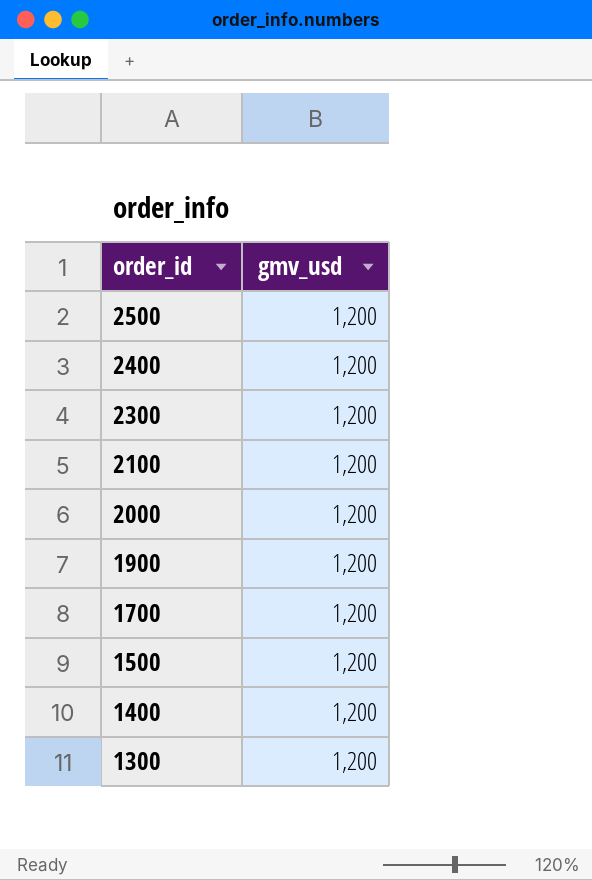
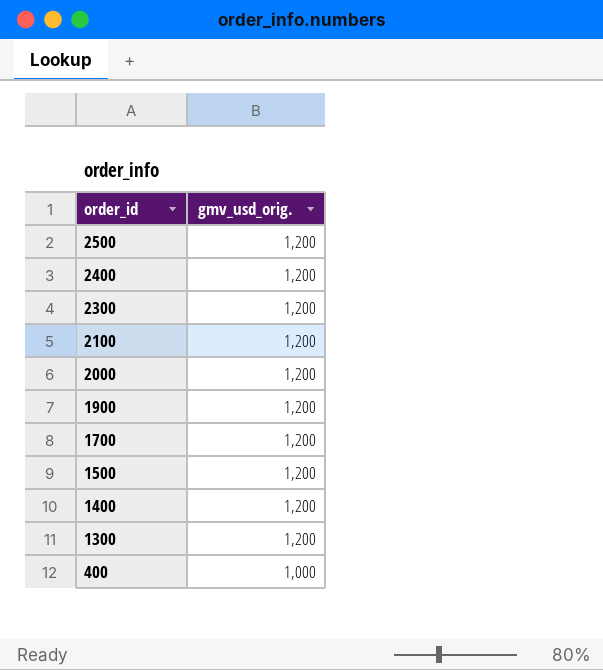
column name: gmv_usd -> gmv_usd_orig.
row 400: none -> 1,000

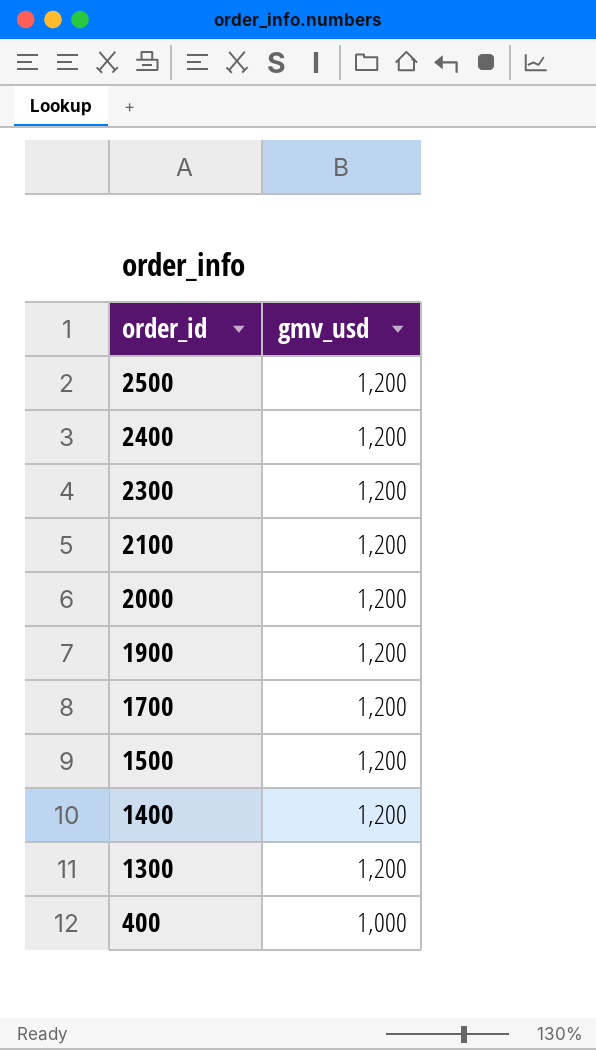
column name: gmv_usd_orig. -> gmv_usd

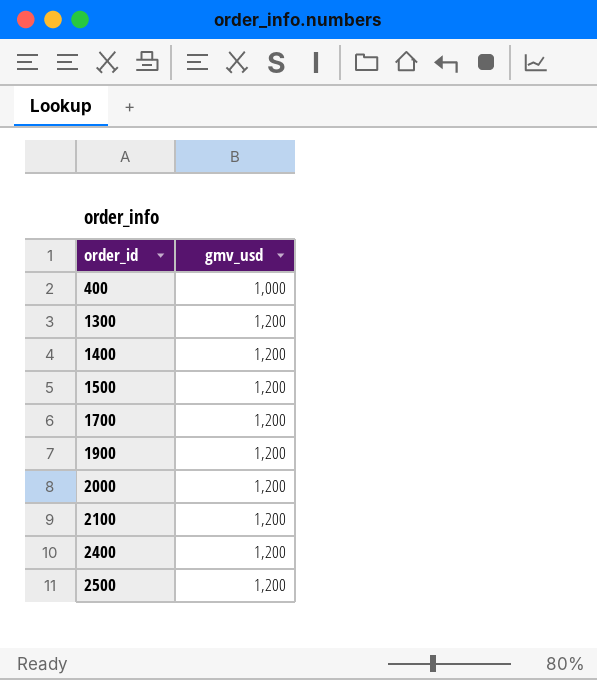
row order: order_id descending -> order_id ascending
row 2300: 1,200 -> none

